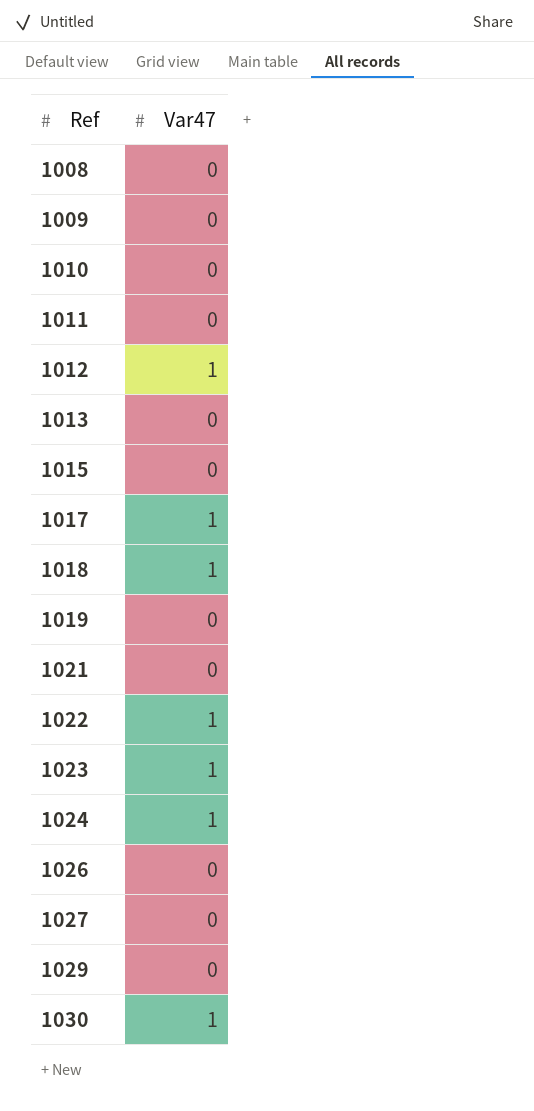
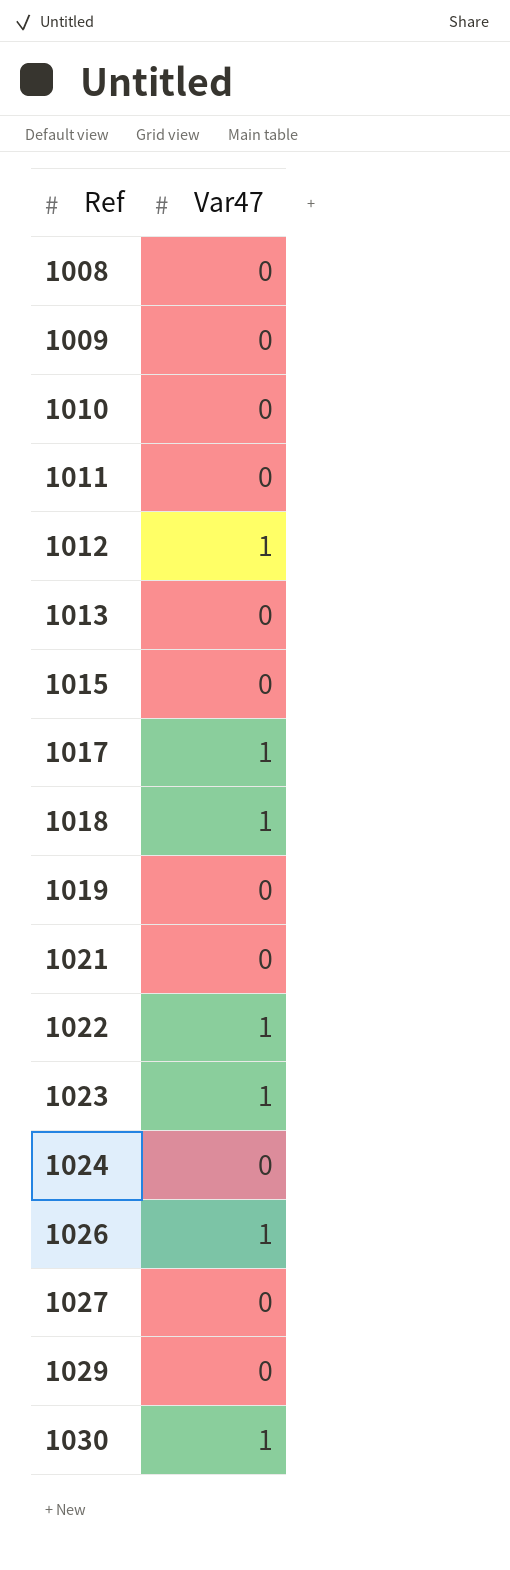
1024 | Var47: 1 -> 0
1026 | Var47: 0 -> 1

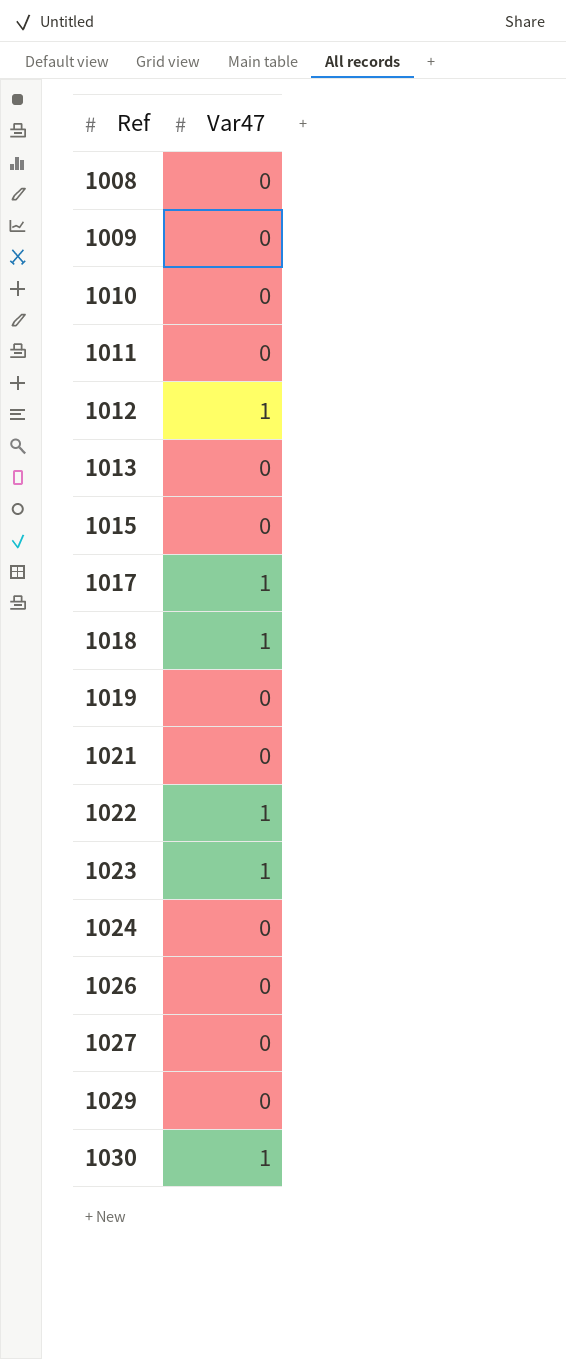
1026 | Var47: 1 -> 0

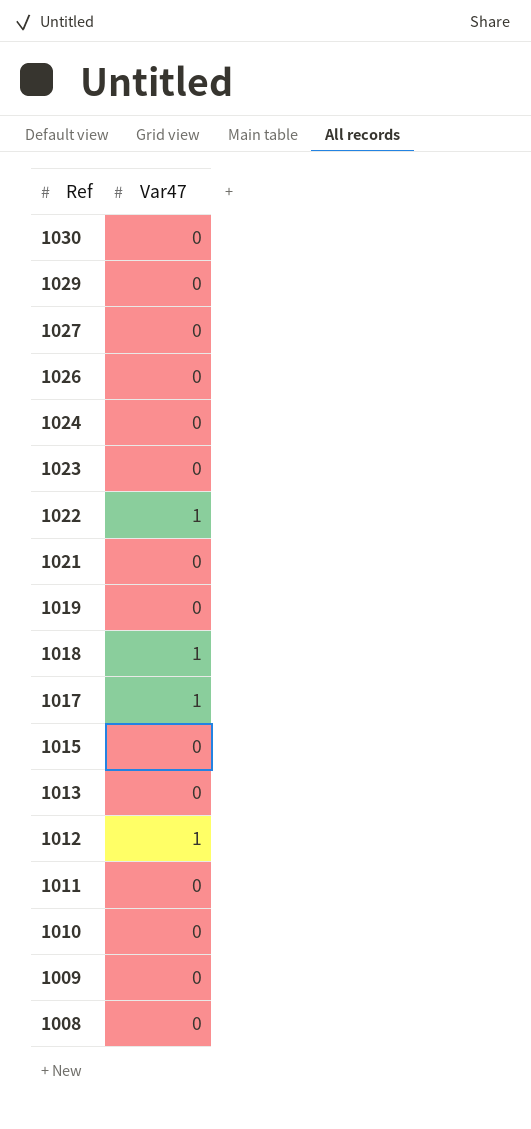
row order: Ref ascending -> Ref descending
1030 | Var47: 1 -> 0
1023 | Var47: 1 -> 0

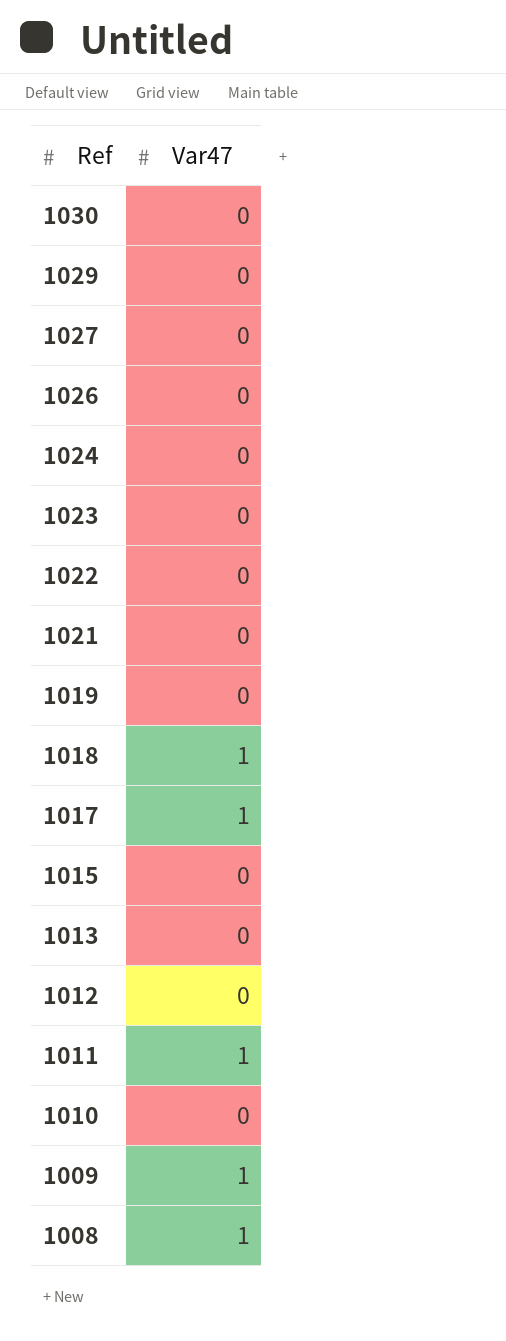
1022 | Var47: 1 -> 0
1012 | Var47: 1 -> 0
1011 | Var47: 0 -> 1
1009 | Var47: 0 -> 1
1008 | Var47: 0 -> 1

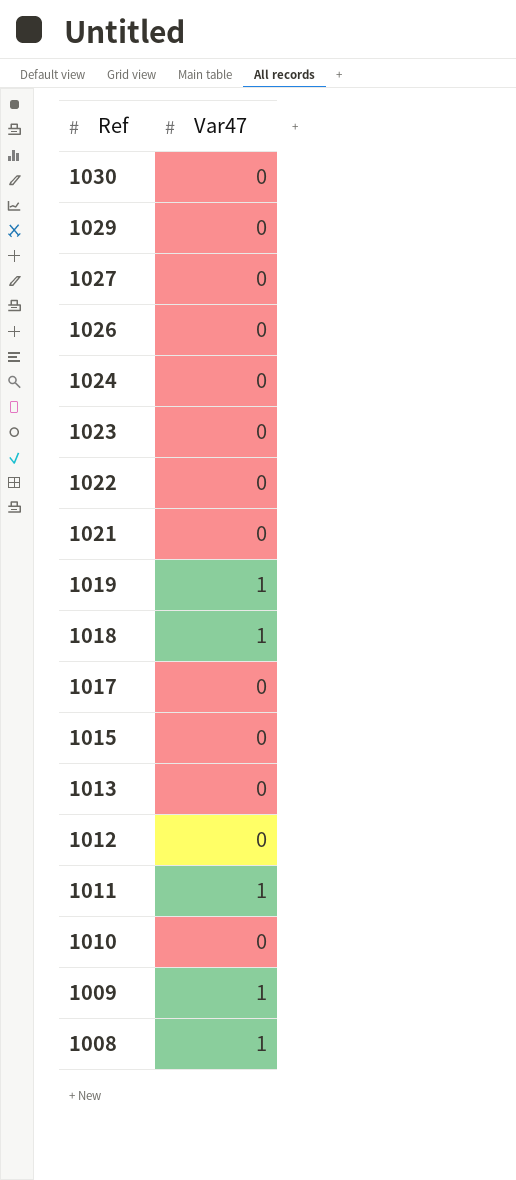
1019 | Var47: 0 -> 1
1017 | Var47: 1 -> 0

